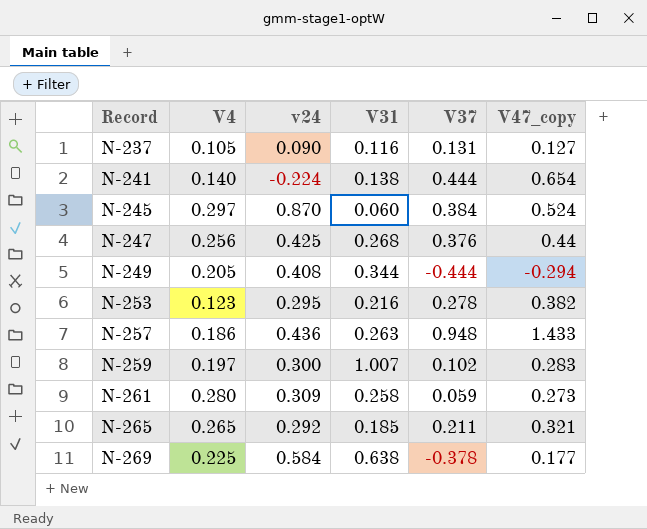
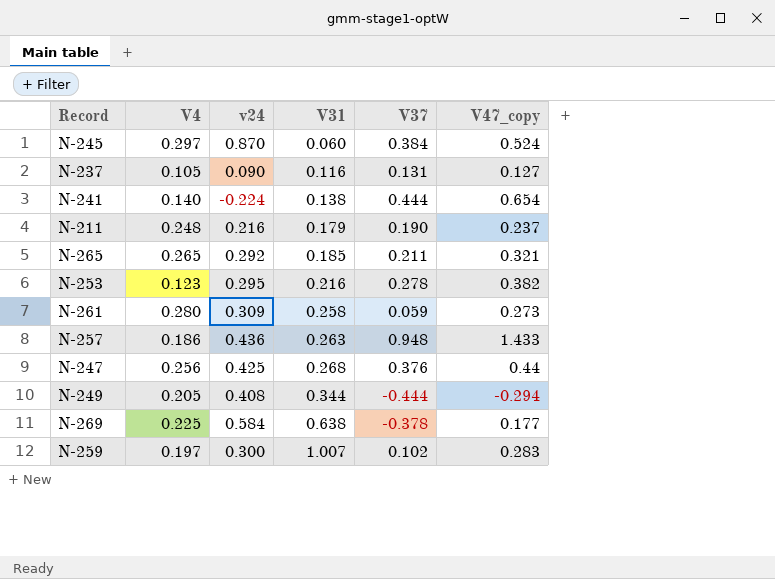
row order: Record ascending -> V31 ascending
row N-211: none -> 0.248 | 0.216 | 0.179 | 0.190 | 0.237

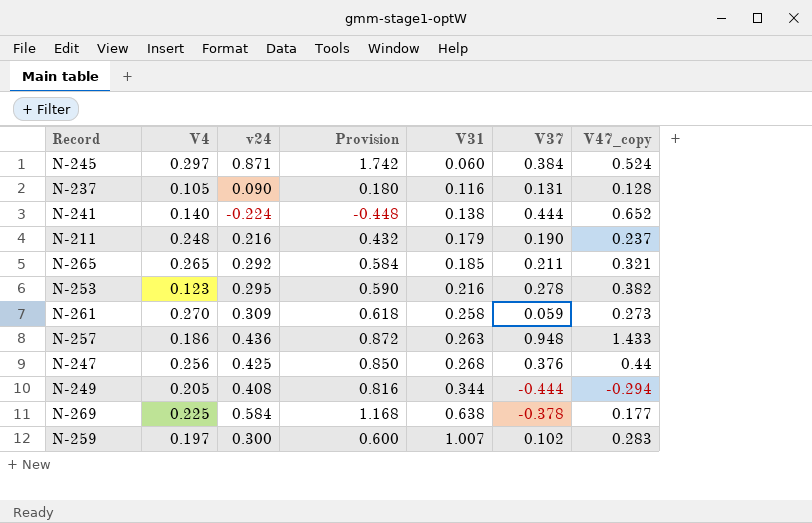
column Provision | formula: none -> [v24] * 2
N-245 | v24: 0.870 -> 0.871
N-237 | V47_copy: 0.127 -> 0.128
N-241 | V47_copy: 0.654 -> 0.652
N-261 | V4: 0.280 -> 0.270

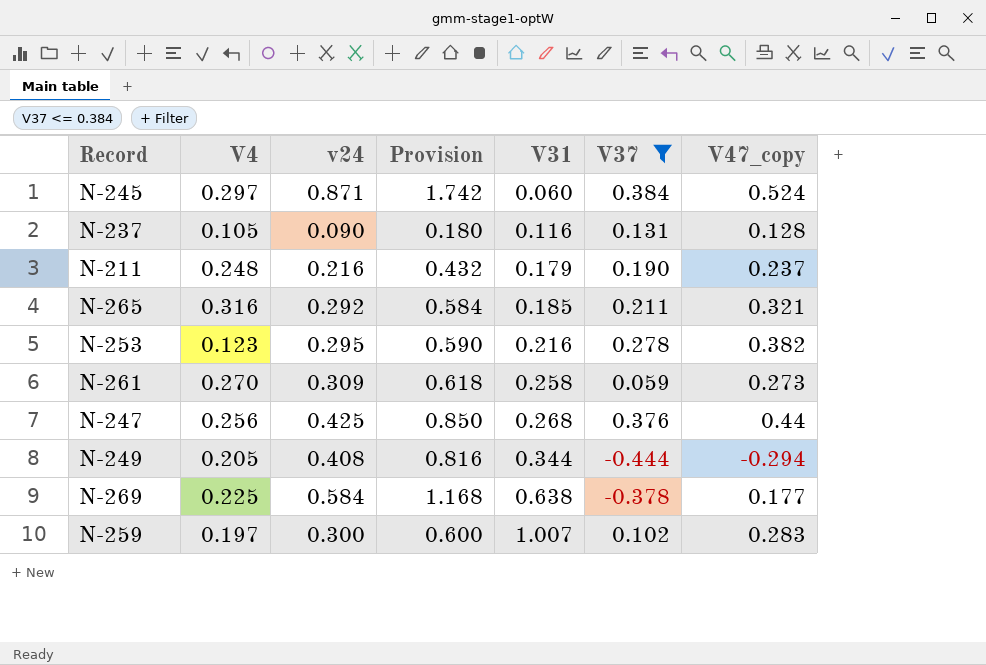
filter: none -> V37 <= 0.384
N-265 | V4: 0.265 -> 0.316

